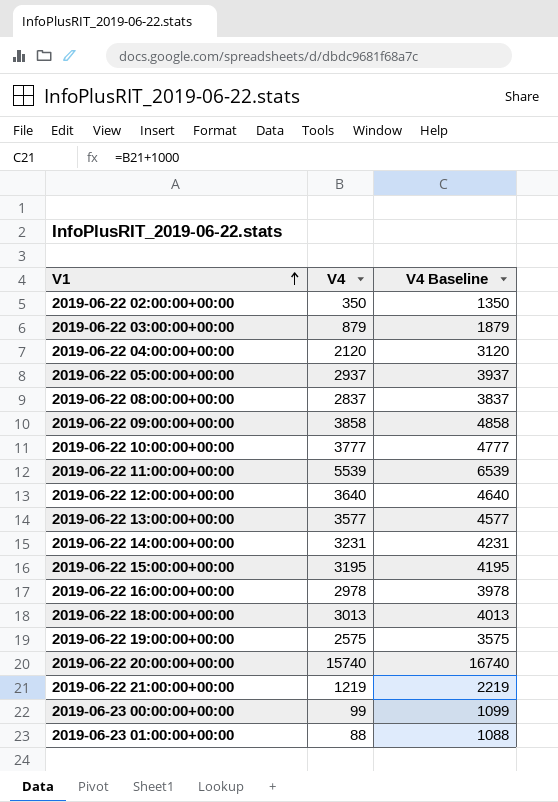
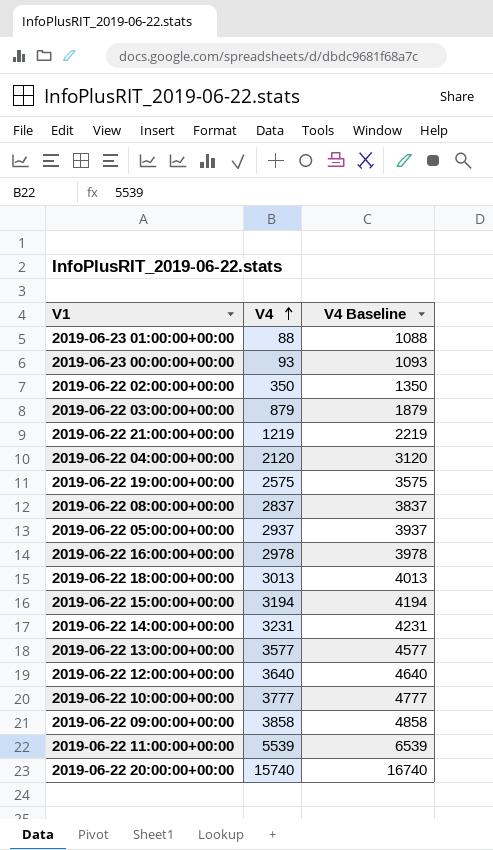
row order: V1 ascending -> V4 ascending
2019-06-23 00:00:00+00:00 | V4: 99 -> 93
2019-06-23 00:00:00+00:00 | V4 Baseline: 1099 -> 1093
2019-06-22 15:00:00+00:00 | V4: 3195 -> 3194
2019-06-22 15:00:00+00:00 | V4 Baseline: 4195 -> 4194

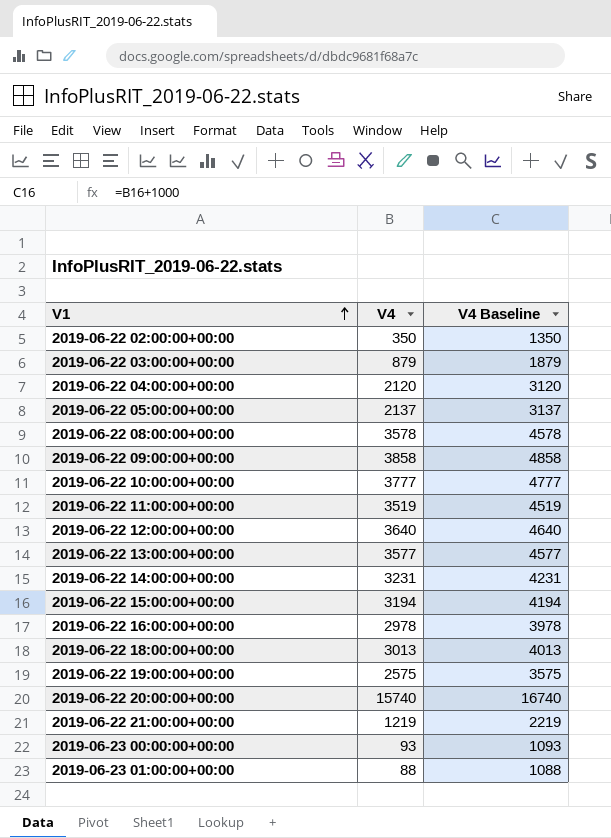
row order: V4 ascending -> V1 ascending
2019-06-22 05:00:00+00:00 | V4: 2937 -> 2137
2019-06-22 05:00:00+00:00 | V4 Baseline: 3937 -> 3137
2019-06-22 08:00:00+00:00 | V4: 2837 -> 3578
2019-06-22 08:00:00+00:00 | V4 Baseline: 3837 -> 4578
2019-06-22 11:00:00+00:00 | V4: 5539 -> 3519
2019-06-22 11:00:00+00:00 | V4 Baseline: 6539 -> 4519

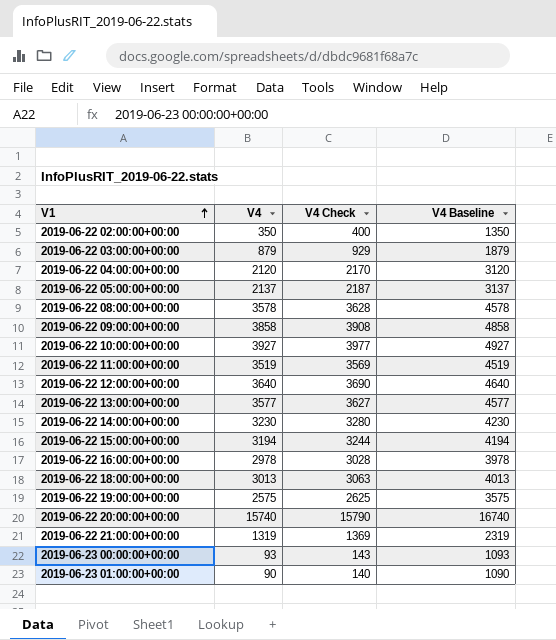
column V4 Check | formula: none -> [V4] + 50
2019-06-22 10:00:00+00:00 | V4: 3777 -> 3927
2019-06-22 10:00:00+00:00 | V4 Baseline: 4777 -> 4927
2019-06-22 14:00:00+00:00 | V4: 3231 -> 3230
2019-06-22 14:00:00+00:00 | V4 Baseline: 4231 -> 4230
2019-06-22 21:00:00+00:00 | V4: 1219 -> 1319
2019-06-22 21:00:00+00:00 | V4 Baseline: 2219 -> 2319
2019-06-23 01:00:00+00:00 | V4: 88 -> 90
2019-06-23 01:00:00+00:00 | V4 Baseline: 1088 -> 1090

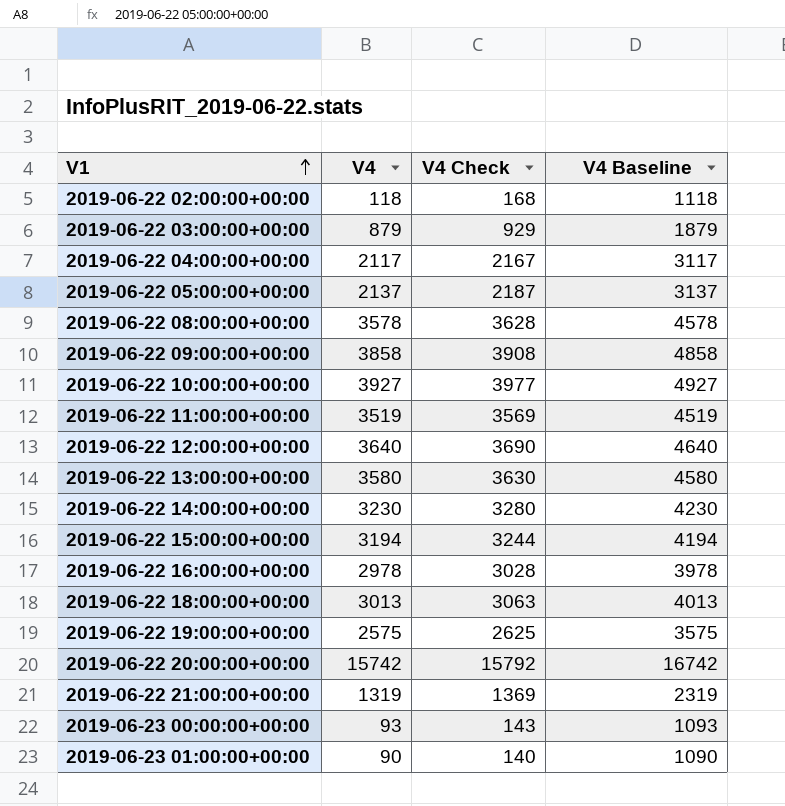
2019-06-22 02:00:00+00:00 | V4: 350 -> 118
2019-06-22 02:00:00+00:00 | V4 Check: 400 -> 168
2019-06-22 02:00:00+00:00 | V4 Baseline: 1350 -> 1118
2019-06-22 04:00:00+00:00 | V4: 2120 -> 2117
2019-06-22 04:00:00+00:00 | V4 Check: 2170 -> 2167
2019-06-22 04:00:00+00:00 | V4 Baseline: 3120 -> 3117
2019-06-22 13:00:00+00:00 | V4: 3577 -> 3580
2019-06-22 13:00:00+00:00 | V4 Check: 3627 -> 3630
2019-06-22 13:00:00+00:00 | V4 Baseline: 4577 -> 4580
2019-06-22 20:00:00+00:00 | V4: 15740 -> 15742
2019-06-22 20:00:00+00:00 | V4 Check: 15790 -> 15792
2019-06-22 20:00:00+00:00 | V4 Baseline: 16740 -> 16742

